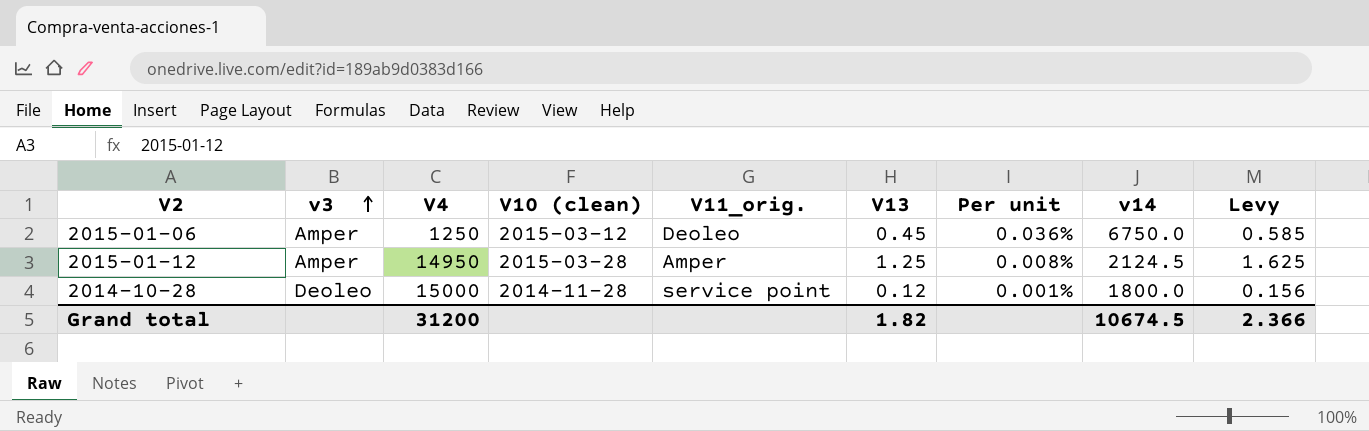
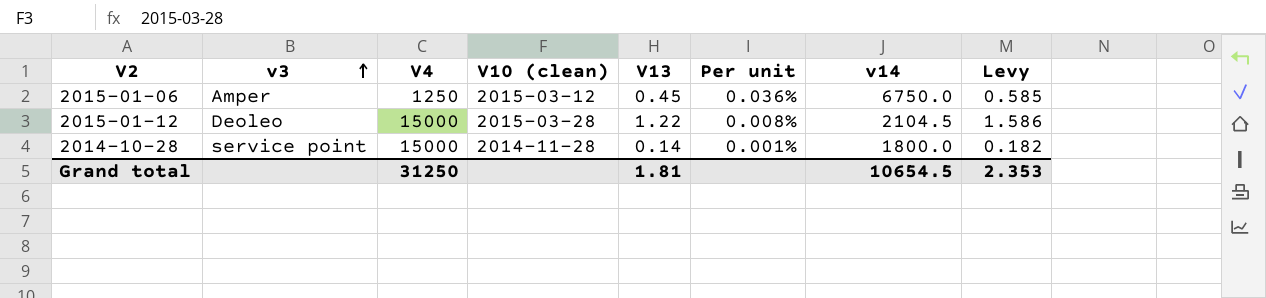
column V11_orig. | position: 5 -> none
2015-01-12 | v3: Amper -> Deoleo
2015-01-12 | V4: 14950 -> 15000
2015-01-12 | V13: 1.25 -> 1.22
2015-01-12 | v14: 2124.5 -> 2104.5
2015-01-12 | Levy: 1.625 -> 1.586
2014-10-28 | v3: Deoleo -> service point
2014-10-28 | V13: 0.12 -> 0.14
2014-10-28 | Levy: 0.156 -> 0.182
Grand total | V4: 31200 -> 31250
Grand total | V13: 1.82 -> 1.81
Grand total | v14: 10674.5 -> 10654.5
Grand total | Levy: 2.366 -> 2.353

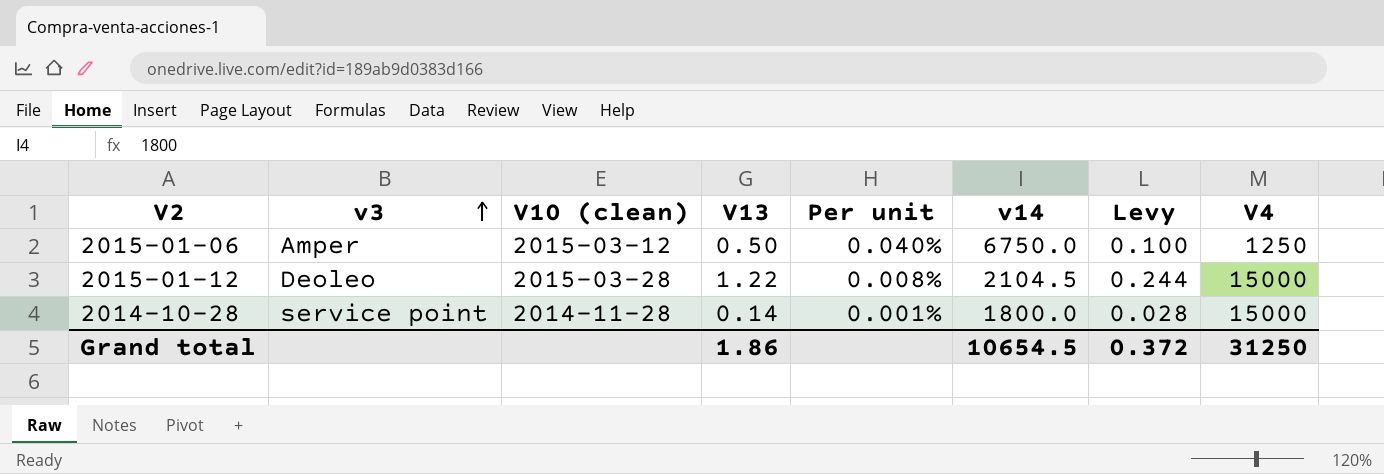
column Levy | formula: [V13] * 1.3 -> [V13] * 0.2
column V4 | position: 3 -> 8
2015-01-06 | V13: 0.45 -> 0.50
2015-01-06 | Per unit: 0.036% -> 0.040%
Grand total | V13: 1.81 -> 1.86
Grand total | Levy: 2.353 -> 0.372

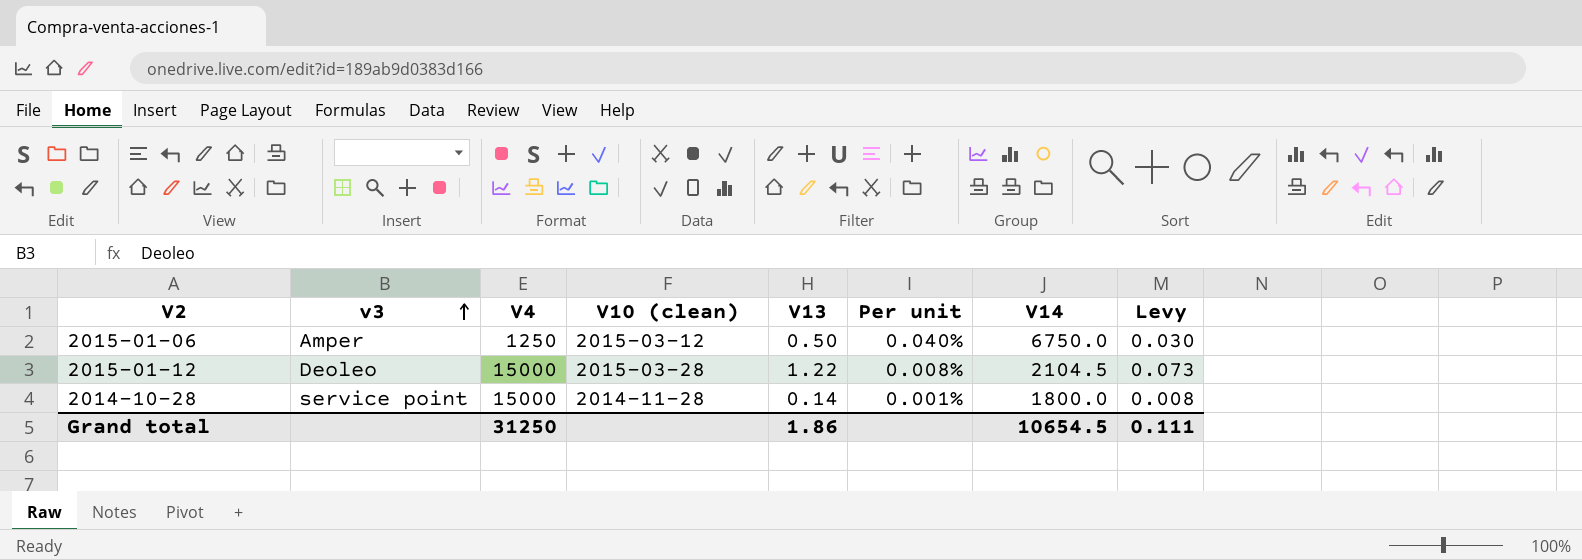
column V4 | position: 8 -> 3
column name: v14 -> V14
column Levy | formula: [V13] * 0.2 -> [V13] * 0.06
Grand total | Levy: 0.372 -> 0.111

